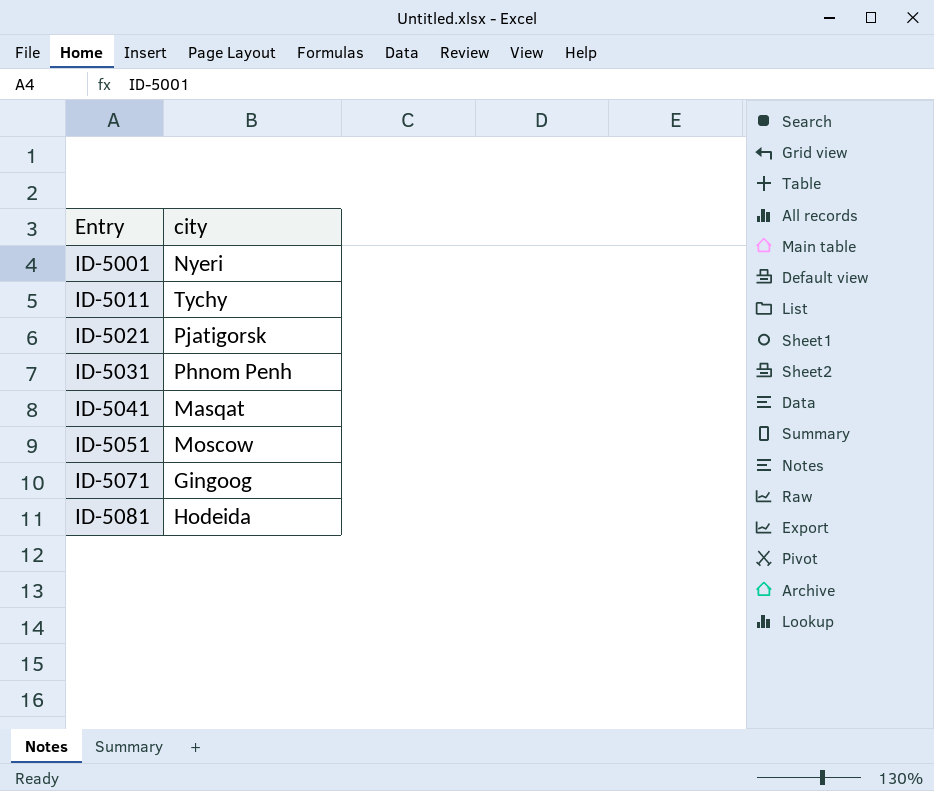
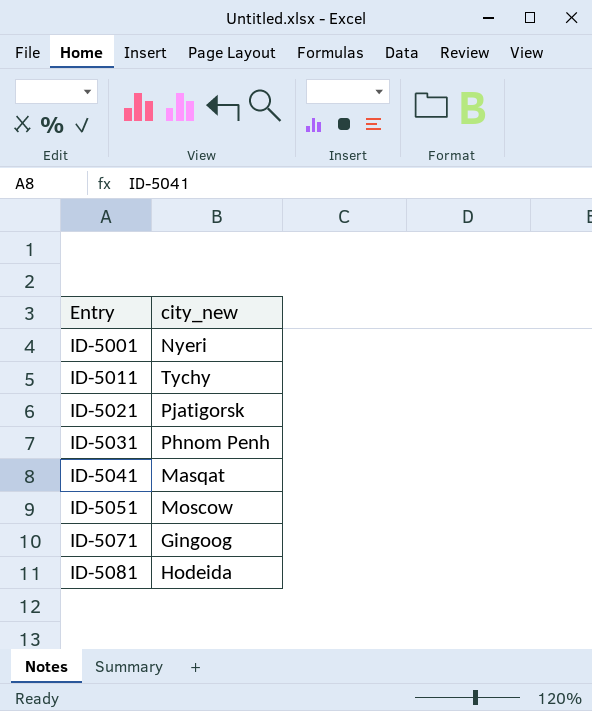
column name: city -> city_new

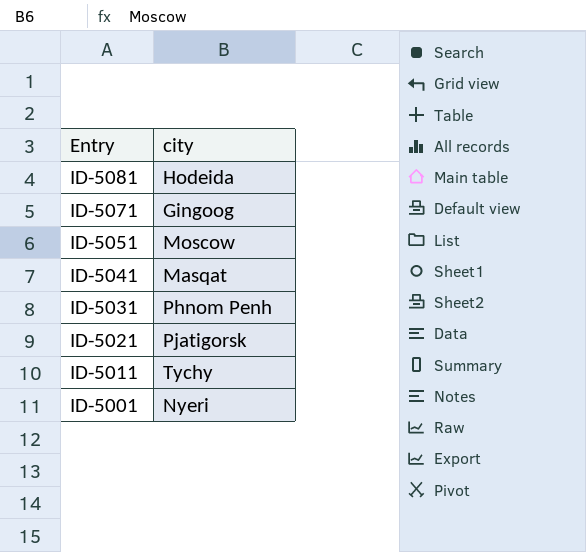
row order: Entry ascending -> Entry descending
column name: city_new -> city

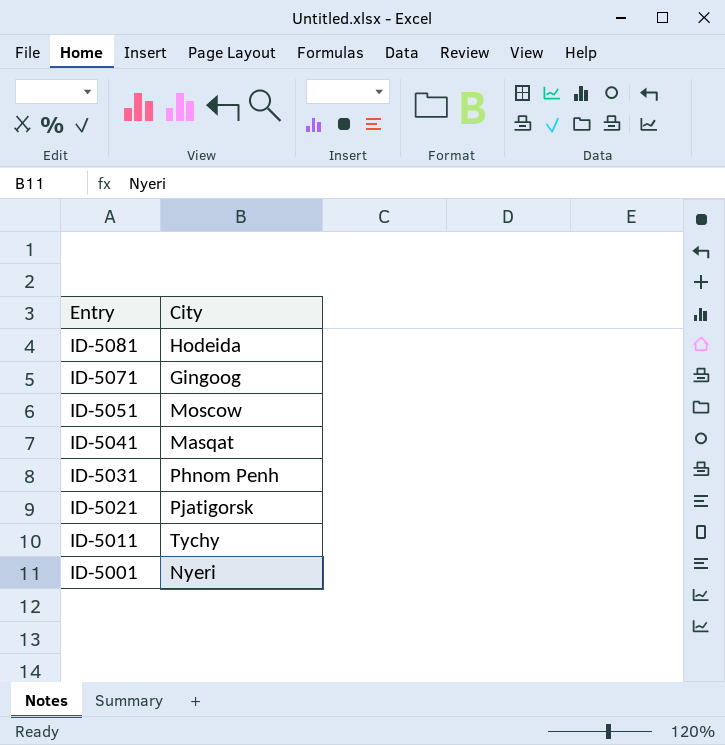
column name: city -> City

